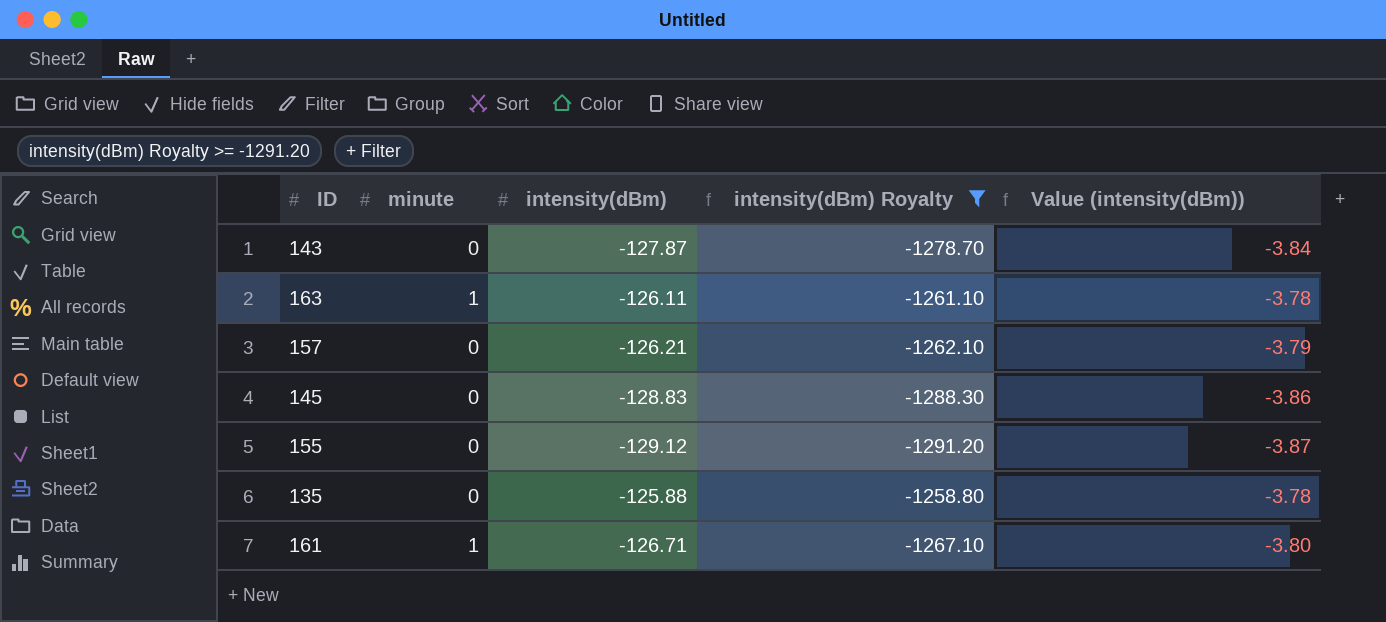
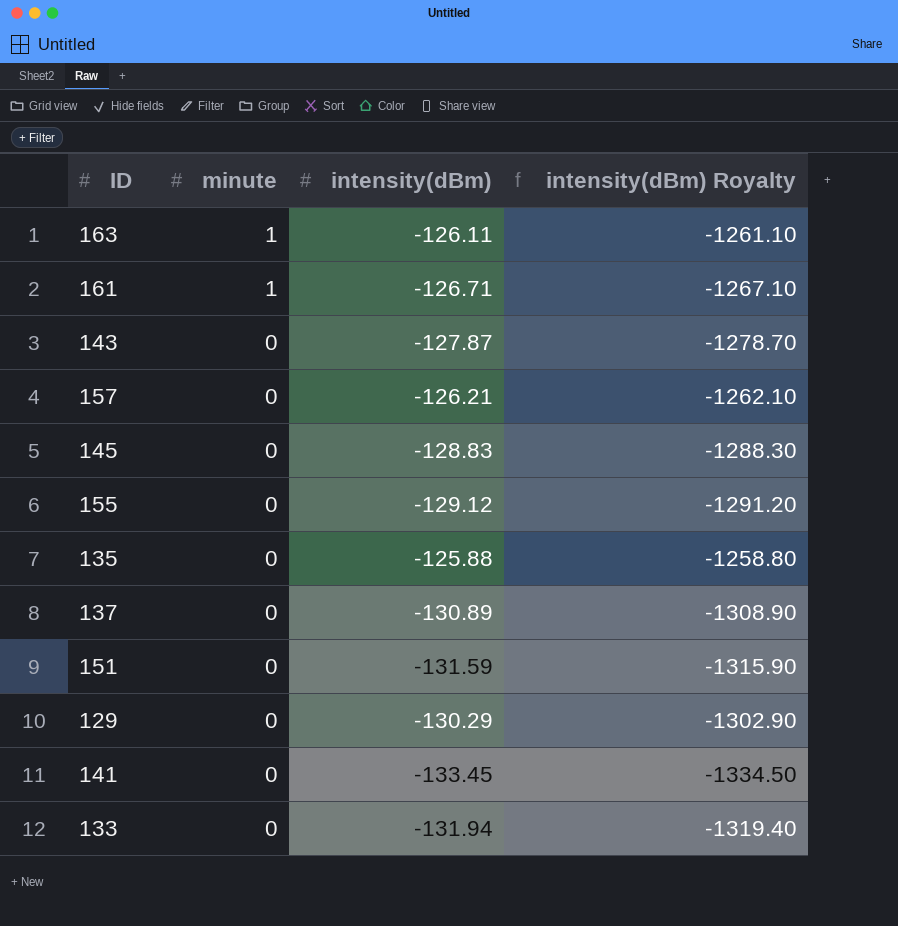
filter: intensity(dBm) Royalty >= -1291.20 -> none
row order: none -> minute descending
column Value (intensity(dBm)) | formula: [intensity(dBm)] * 0.03 -> none

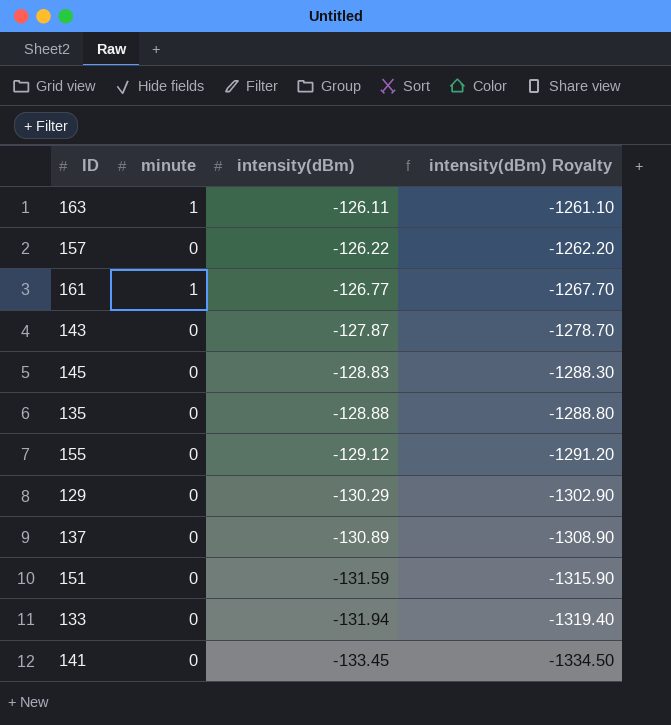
row order: minute descending -> intensity(dBm) descending
157 | intensity(dBm): -126.21 -> -126.22
157 | intensity(dBm) Royalty: -1262.10 -> -1262.20
161 | intensity(dBm): -126.71 -> -126.77
161 | intensity(dBm) Royalty: -1267.10 -> -1267.70
135 | intensity(dBm): -125.88 -> -128.88
135 | intensity(dBm) Royalty: -1258.80 -> -1288.80

